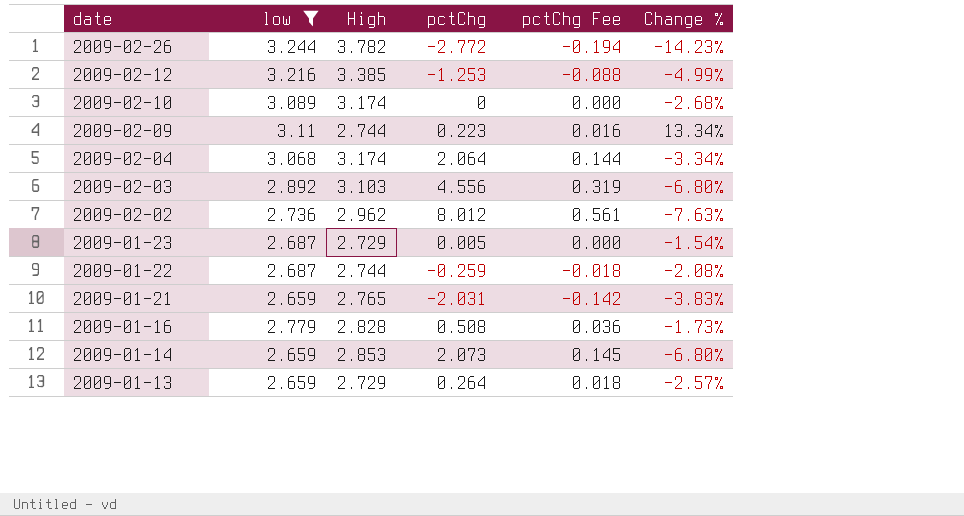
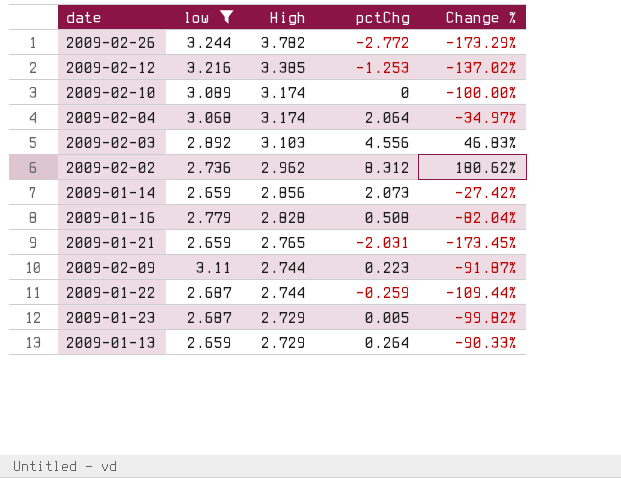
row order: date descending -> High descending
column pctChg Fee | formula: [pctChg] * 0.07 -> none
column Change % | formula: ([low] - [High]) / [High] -> ([pctChg] - [High]) / [High]
2009-02-02 | pctChg: 8.012 -> 8.312
2009-01-14 | High: 2.853 -> 2.856

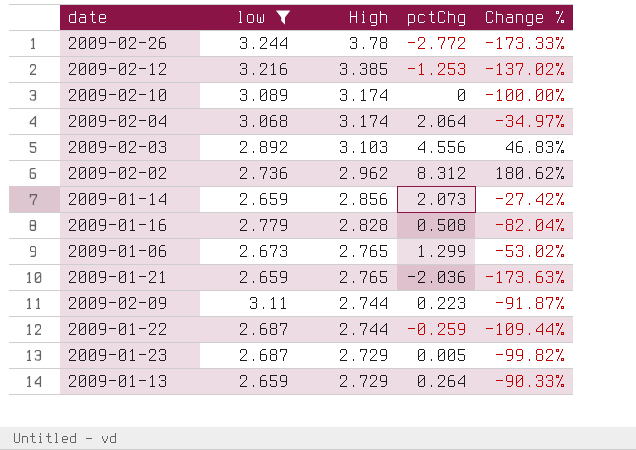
2009-02-26 | High: 3.782 -> 3.78
2009-02-26 | Change %: -173.29% -> -173.33%
row 2009-01-06: none -> 2.673 | 2.765 | 1.299 | -53.02%
2009-01-21 | pctChg: -2.031 -> -2.036
2009-01-21 | Change %: -173.45% -> -173.63%

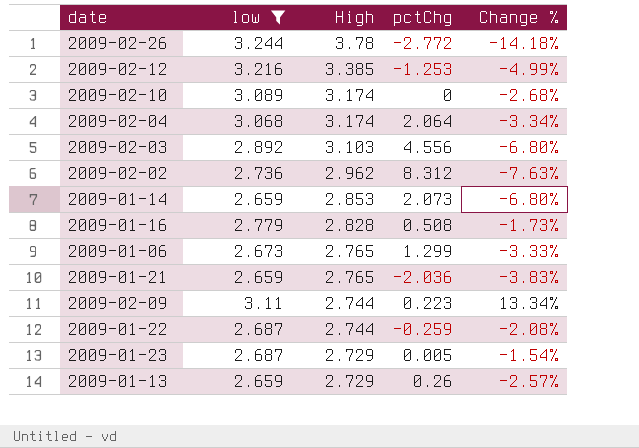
column Change % | formula: ([pctChg] - [High]) / [High] -> ([low] - [High]) / [High]
2009-01-14 | High: 2.856 -> 2.853
2009-01-13 | pctChg: 0.264 -> 0.26

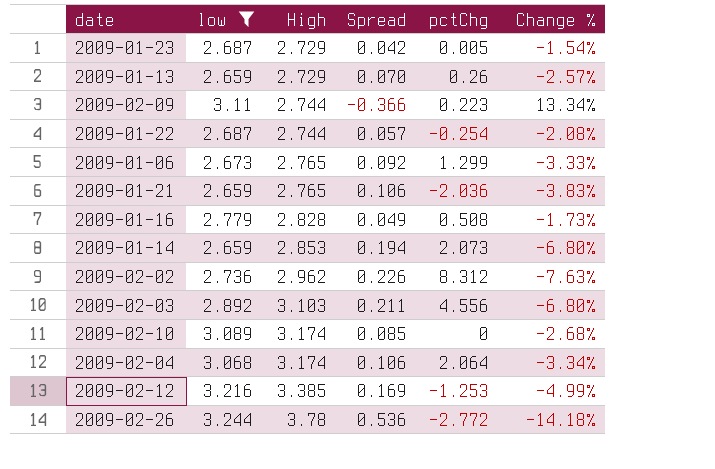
row order: High descending -> High ascending
column Spread | formula: none -> [High] - [low]
2009-01-22 | pctChg: -0.259 -> -0.254

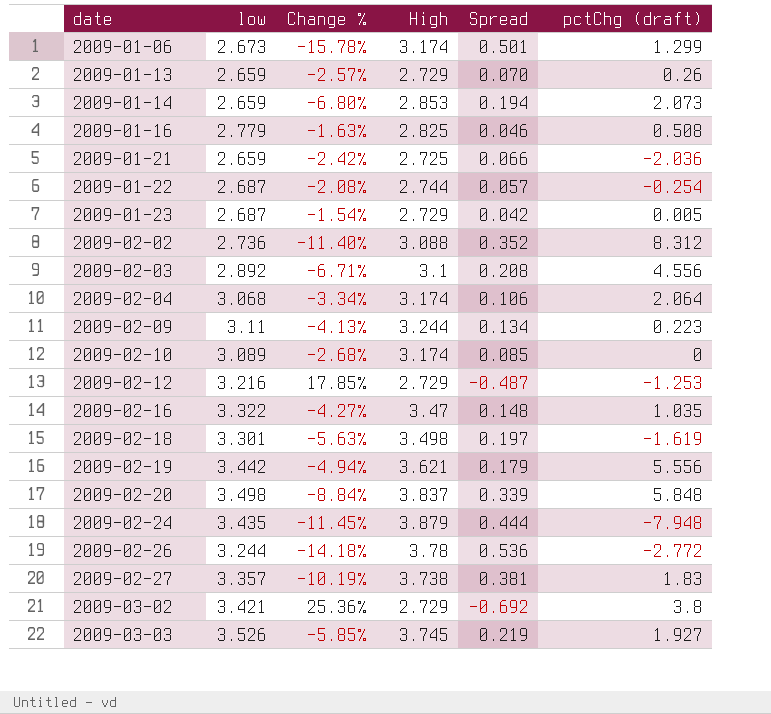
filter: low <= 3.244 -> none
row order: High ascending -> date ascending
column Change % | position: 6 -> 3
column name: pctChg -> pctChg (draft)
2009-01-06 | Change %: -3.33% -> -15.78%
2009-01-06 | High: 2.765 -> 3.174
2009-01-06 | Spread: 0.092 -> 0.501
2009-01-16 | Change %: -1.73% -> -1.63%
2009-01-16 | High: 2.828 -> 2.825
2009-01-16 | Spread: 0.049 -> 0.046
2009-01-21 | Change %: -3.83% -> -2.42%
2009-01-21 | High: 2.765 -> 2.725
2009-01-21 | Spread: 0.106 -> 0.066
2009-02-02 | Change %: -7.63% -> -11.40%
2009-02-02 | High: 2.962 -> 3.088
2009-02-02 | Spread: 0.226 -> 0.352
2009-02-03 | Change %: -6.80% -> -6.71%
2009-02-03 | High: 3.103 -> 3.1
2009-02-03 | Spread: 0.211 -> 0.208
2009-02-09 | Change %: 13.34% -> -4.13%
2009-02-09 | High: 2.744 -> 3.244
2009-02-09 | Spread: -0.366 -> 0.134
2009-02-12 | Change %: -4.99% -> 17.85%
2009-02-12 | High: 3.385 -> 2.729
2009-02-12 | Spread: 0.169 -> -0.487

